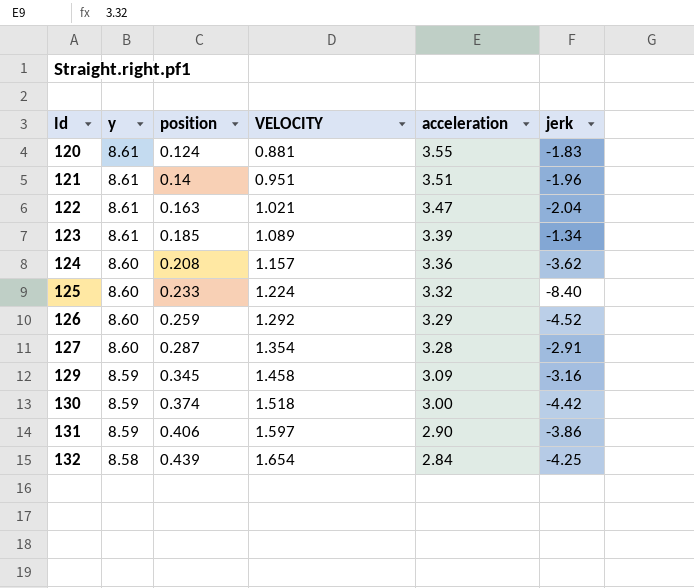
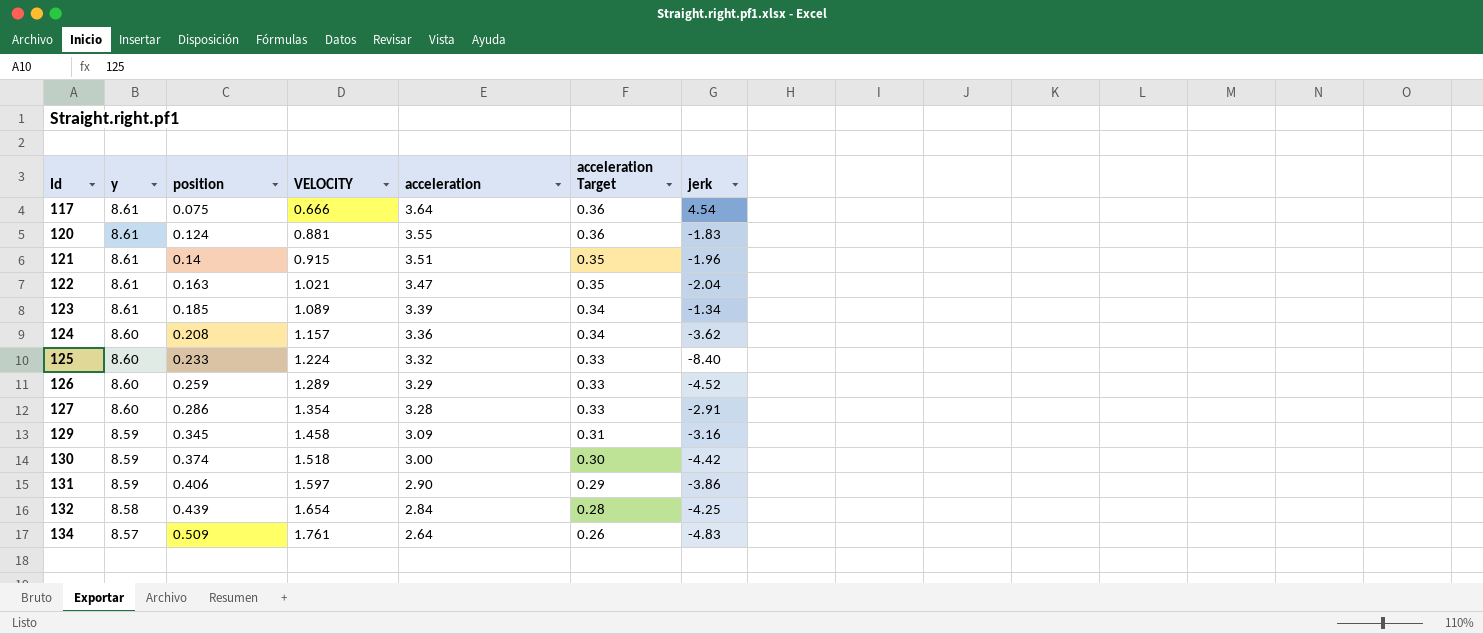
column acceleration Target | formula: none -> [acceleration] * 0.1
row 117: none -> 8.61 | 0.075 | 0.666 | 3.64 | 0.36 | 4.54
121 | VELOCITY: 0.951 -> 0.915
126 | VELOCITY: 1.292 -> 1.289
127 | position: 0.287 -> 0.286
row 134: none -> 8.57 | 0.509 | 1.761 | 2.64 | 0.26 | -4.83

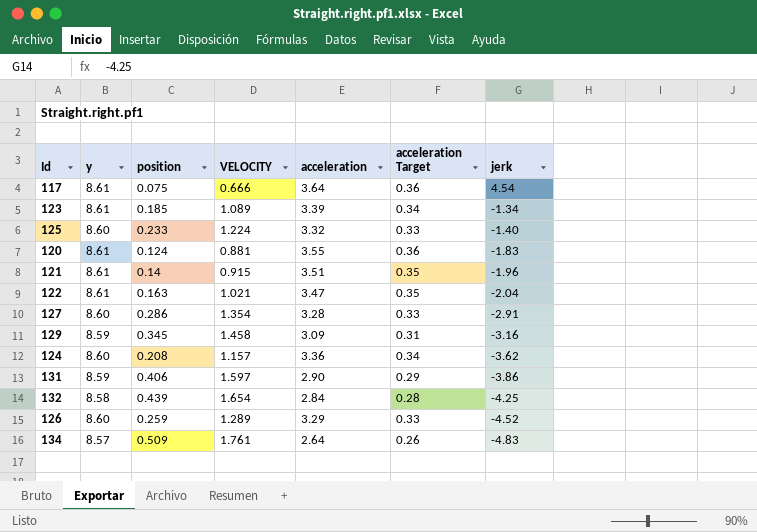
row order: Id ascending -> jerk descending
row 130: 8.59 | 0.374 | 1.518 | 3.00 | 0.30 | -4.42 -> none
125 | jerk: -8.40 -> -1.40

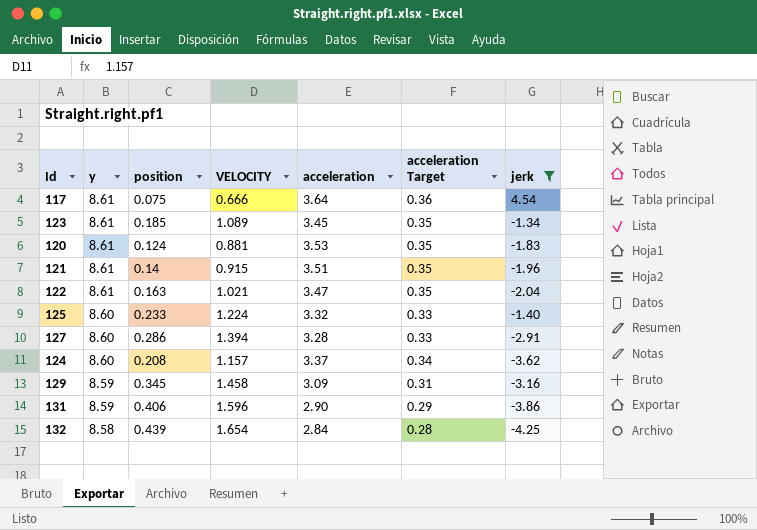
filter: none -> jerk >= -4.25
row order: jerk descending -> y descending
123 | acceleration: 3.39 -> 3.45
123 | acceleration Target: 0.34 -> 0.35
120 | acceleration: 3.55 -> 3.53
120 | acceleration Target: 0.36 -> 0.35
127 | VELOCITY: 1.354 -> 1.394
124 | acceleration: 3.36 -> 3.37
131 | VELOCITY: 1.597 -> 1.596

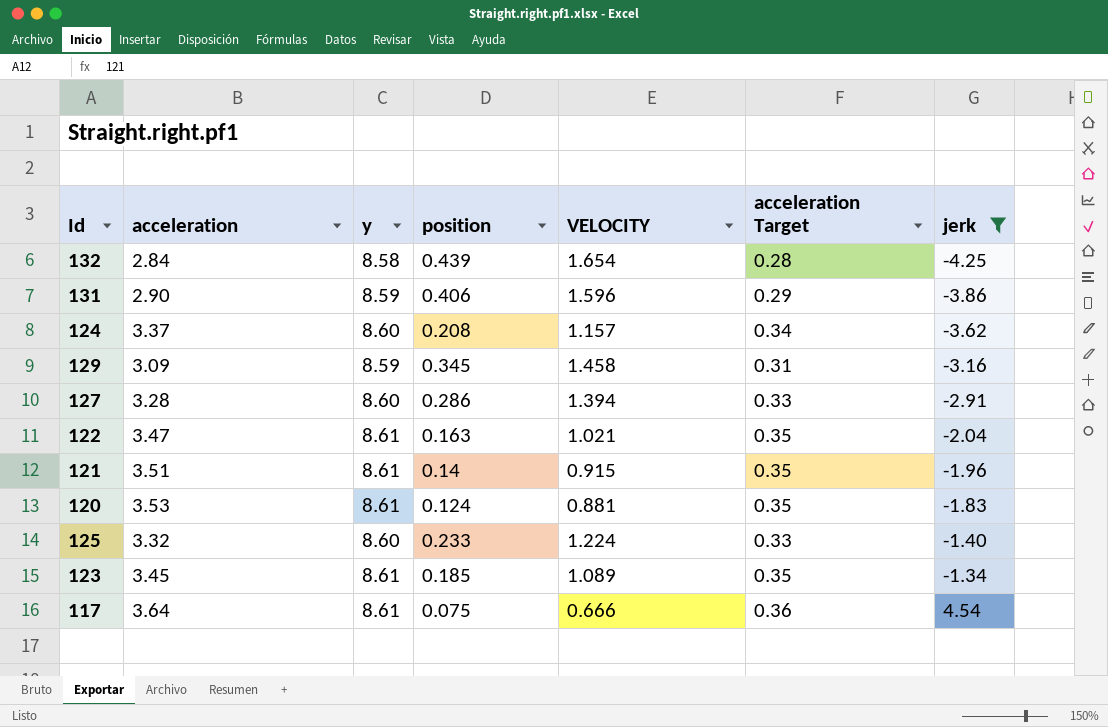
row order: y descending -> jerk ascending
column acceleration | position: 5 -> 2

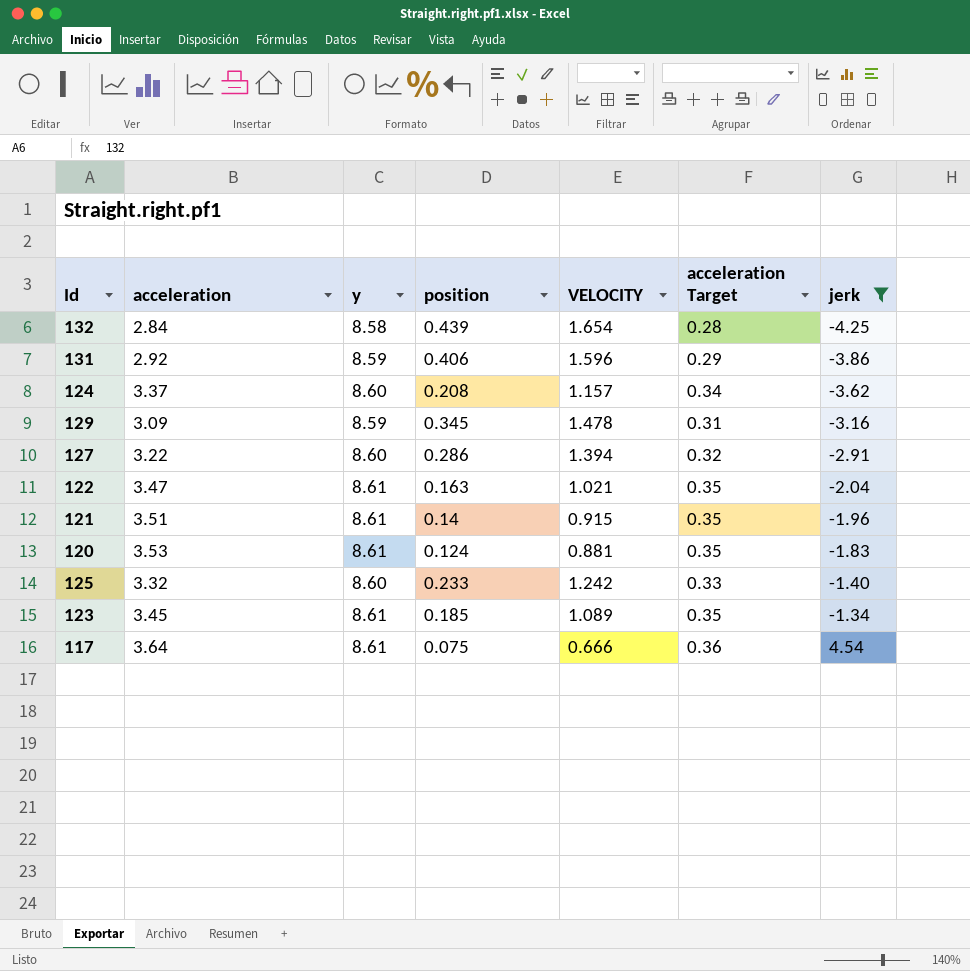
131 | acceleration: 2.90 -> 2.92
129 | VELOCITY: 1.458 -> 1.478
127 | acceleration: 3.28 -> 3.22
127 | acceleration Target: 0.33 -> 0.32
125 | VELOCITY: 1.224 -> 1.242

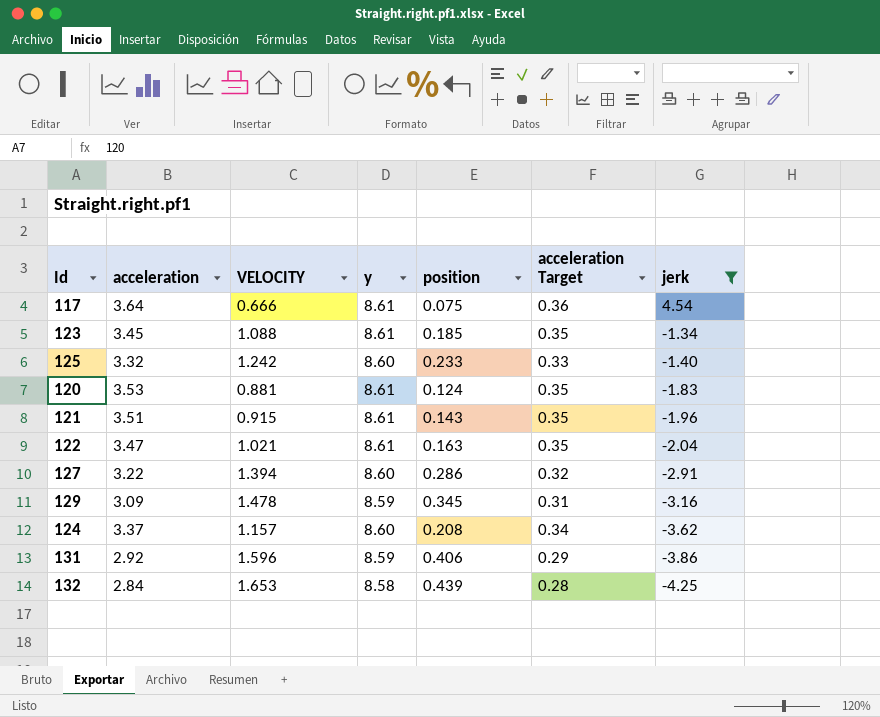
row order: jerk ascending -> jerk descending
column VELOCITY | position: 5 -> 3
123 | VELOCITY: 1.089 -> 1.088
121 | position: 0.14 -> 0.143
132 | VELOCITY: 1.654 -> 1.653

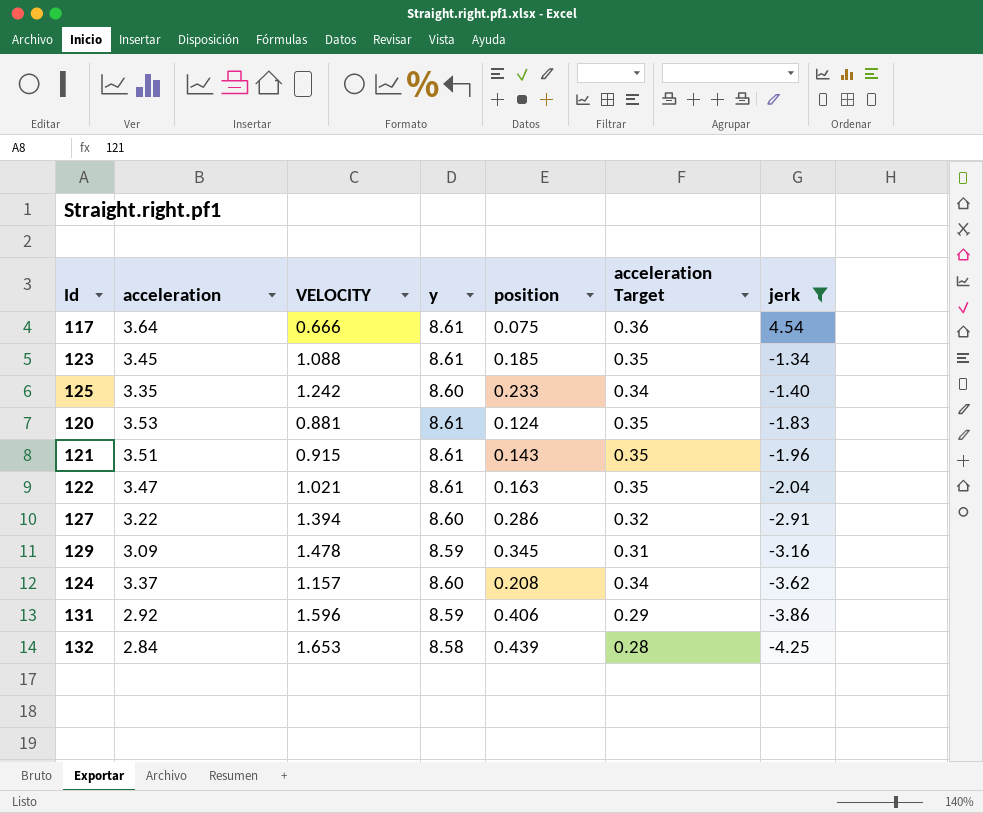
125 | acceleration: 3.32 -> 3.35
125 | acceleration Target: 0.33 -> 0.34

